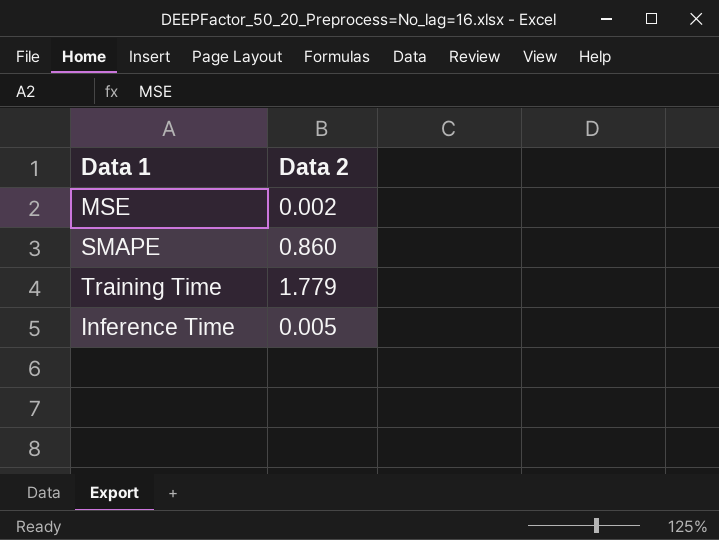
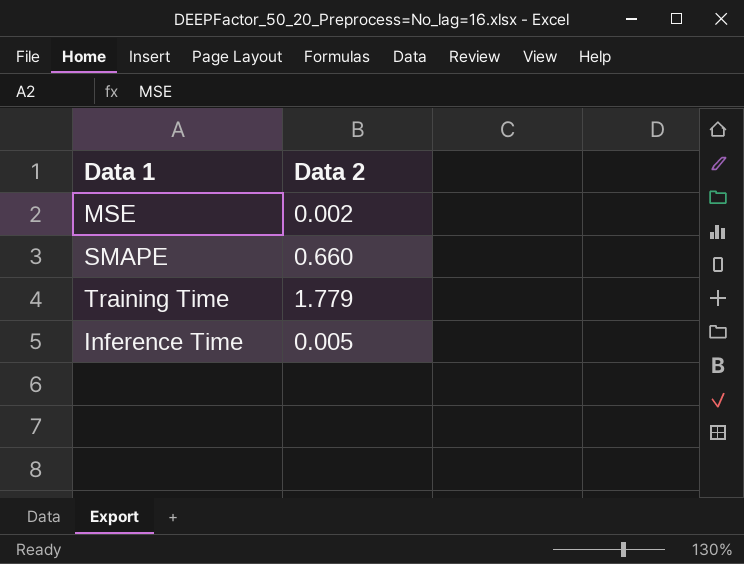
SMAPE | Data 2: 0.860 -> 0.660

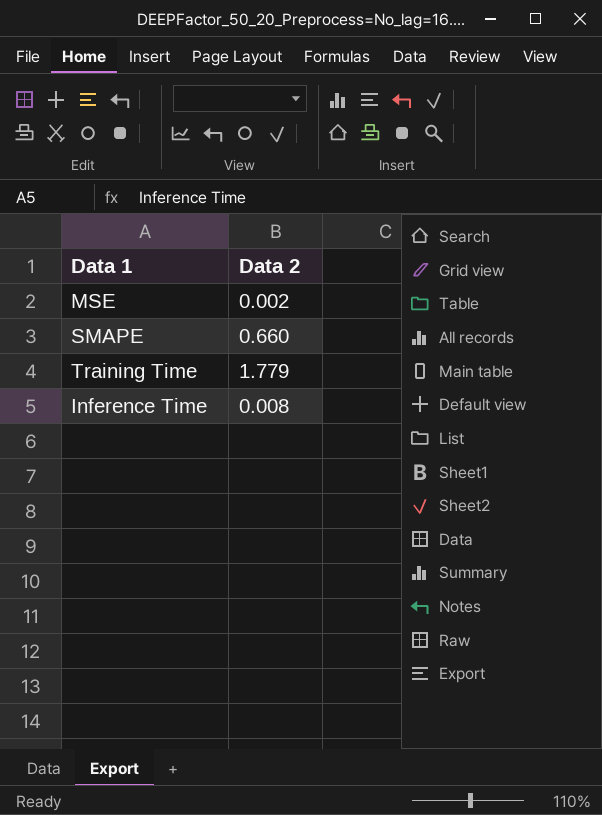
Inference Time | Data 2: 0.005 -> 0.008

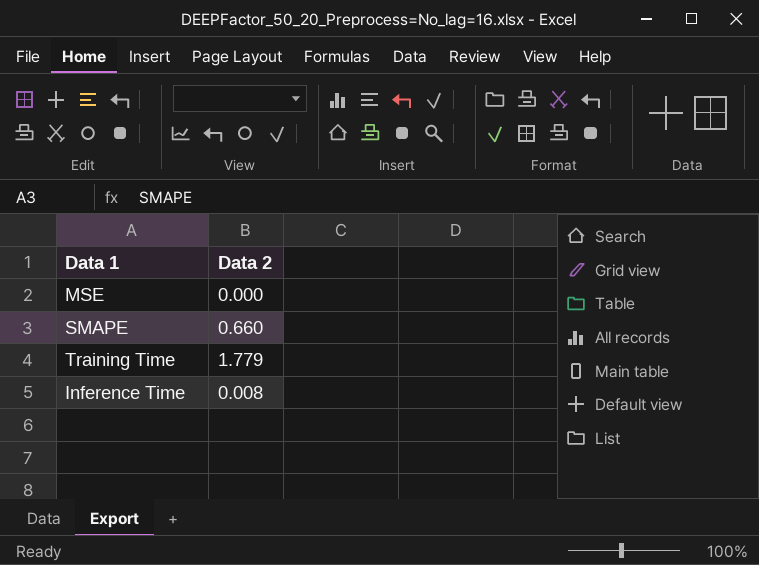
MSE | Data 2: 0.002 -> 0.000

